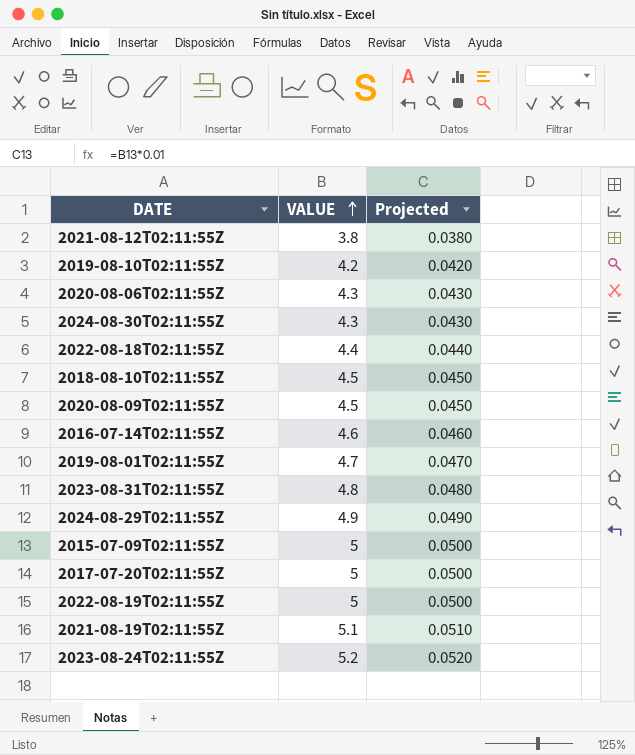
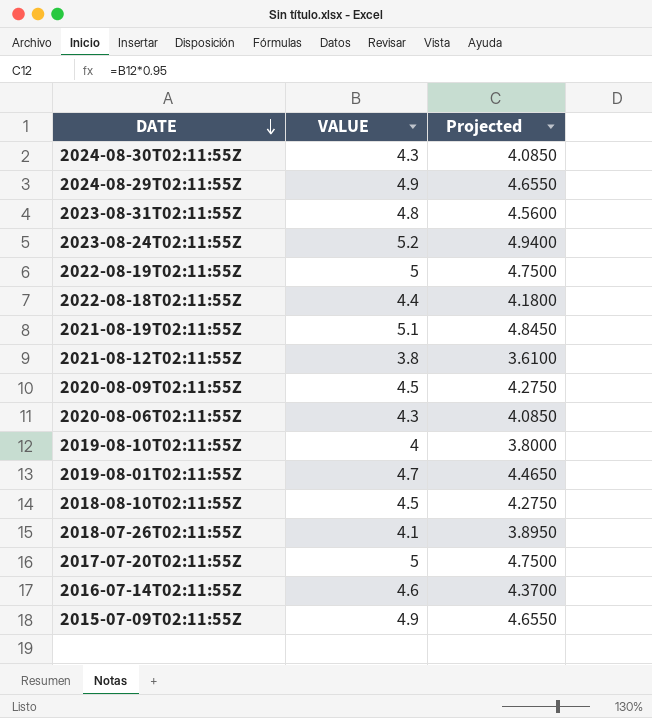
row order: VALUE ascending -> DATE descending
column Projected | formula: [VALUE] * 0.01 -> [VALUE] * 0.95
2019-08-10T02:11:55Z | VALUE: 4.2 -> 4
row 2018-07-26T02:11:55Z: none -> 4.1 | 3.8950
2015-07-09T02:11:55Z | VALUE: 5 -> 4.9

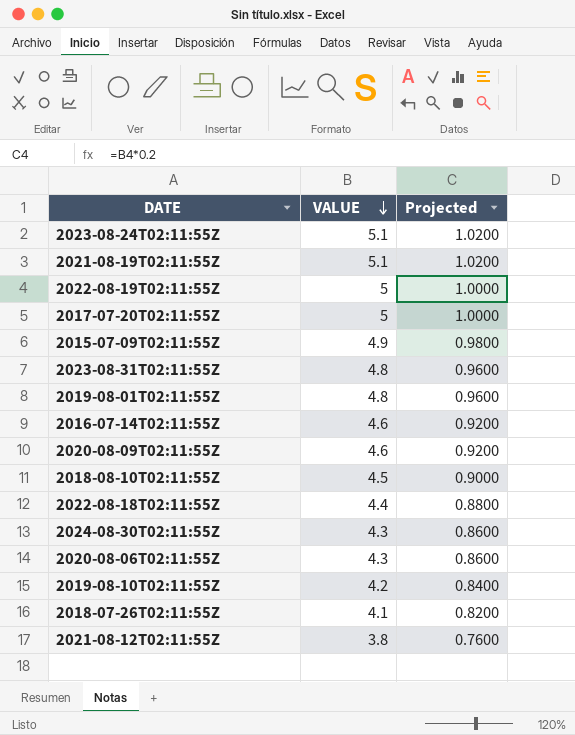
row order: DATE descending -> VALUE descending
column Projected | formula: [VALUE] * 0.95 -> [VALUE] * 0.2
row 2024-08-29T02:11:55Z: 4.9 | 4.6550 -> none
2023-08-24T02:11:55Z | VALUE: 5.2 -> 5.1
2019-08-01T02:11:55Z | VALUE: 4.7 -> 4.8
2020-08-09T02:11:55Z | VALUE: 4.5 -> 4.6
2019-08-10T02:11:55Z | VALUE: 4 -> 4.2

